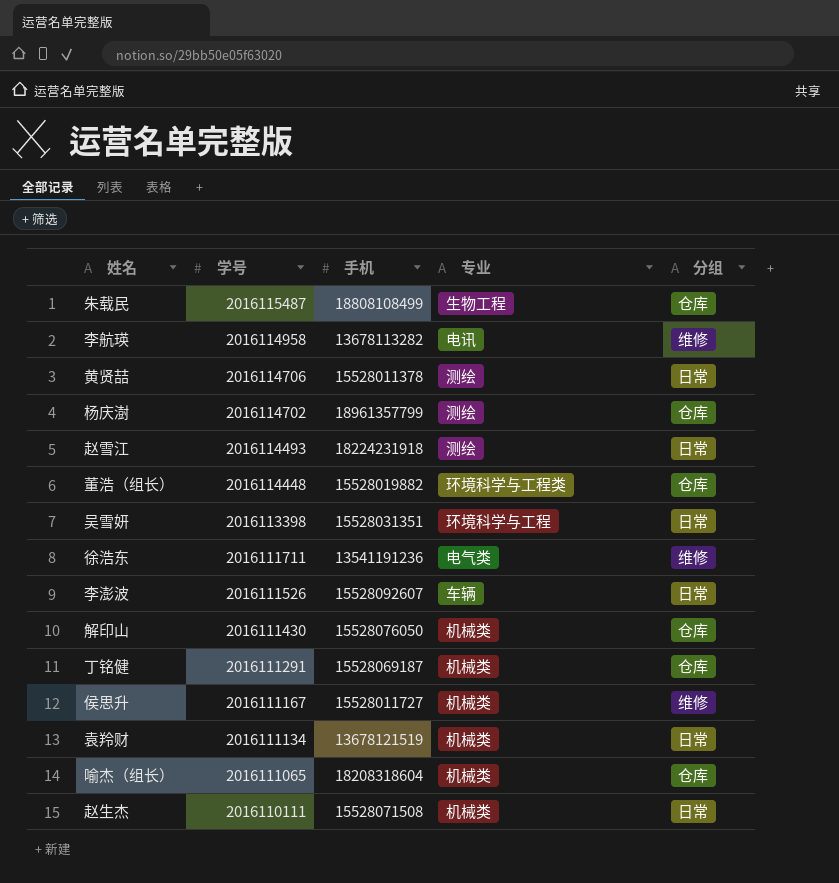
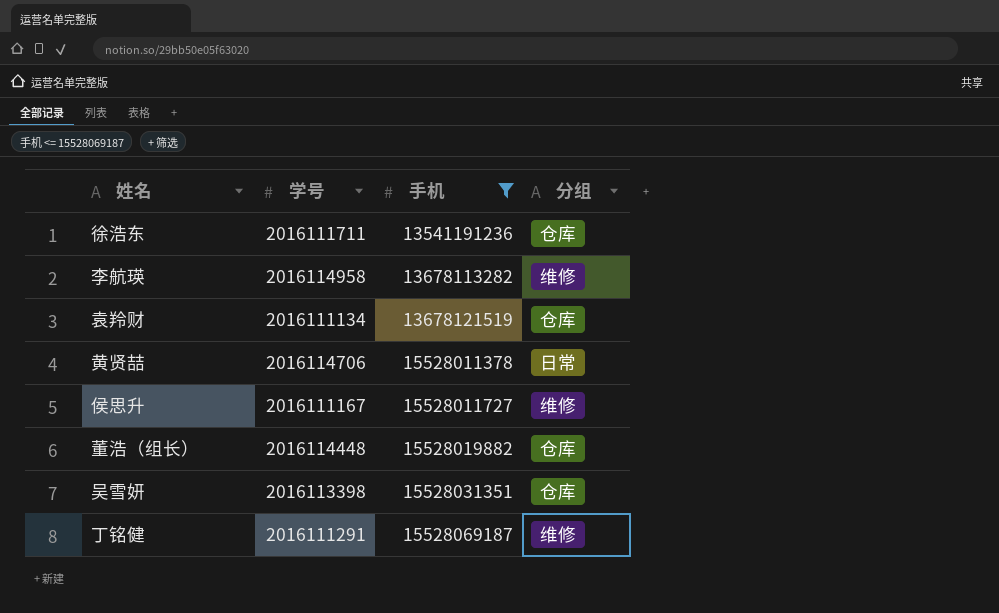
filter: none -> 手机 <= 15528069187
row order: 学号 descending -> 手机 ascending
column 专业 | position: 4 -> none
徐浩东 | 分组: 维修 -> 仓库
袁羚财 | 分组: 日常 -> 仓库
吴雪妍 | 分组: 日常 -> 仓库
丁铭健 | 分组: 仓库 -> 维修

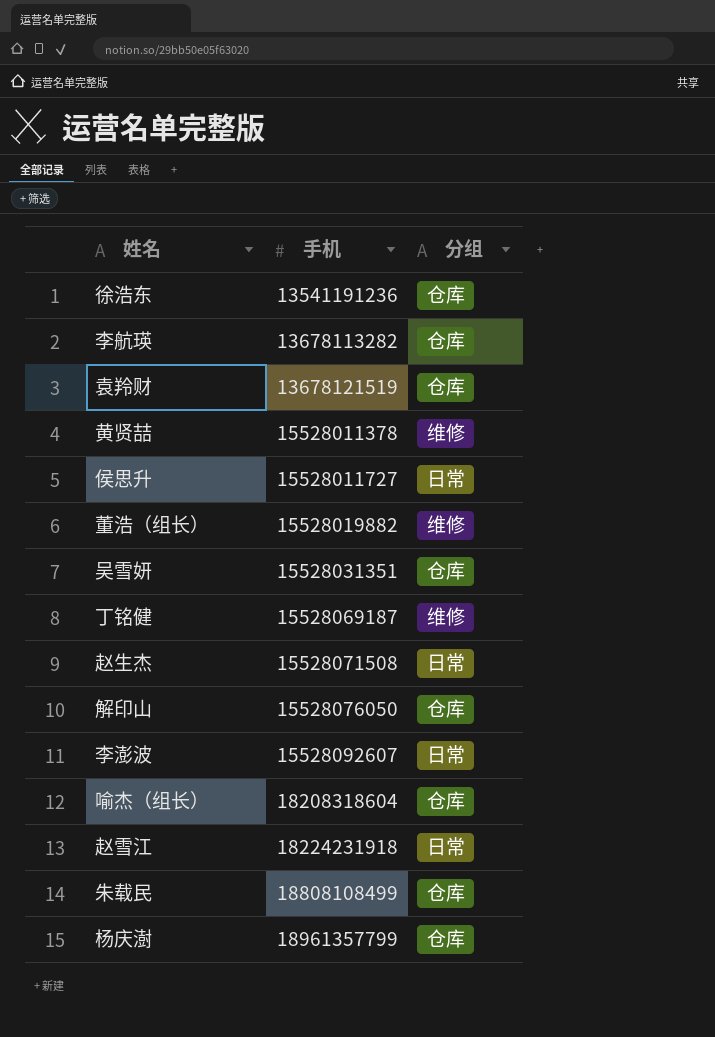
filter: 手机 <= 15528069187 -> none
column 学号 | position: 2 -> none
李航瑛 | 分组: 维修 -> 仓库
黄贤喆 | 分组: 日常 -> 维修
侯思升 | 分组: 维修 -> 日常
董浩（组长） | 分组: 仓库 -> 维修

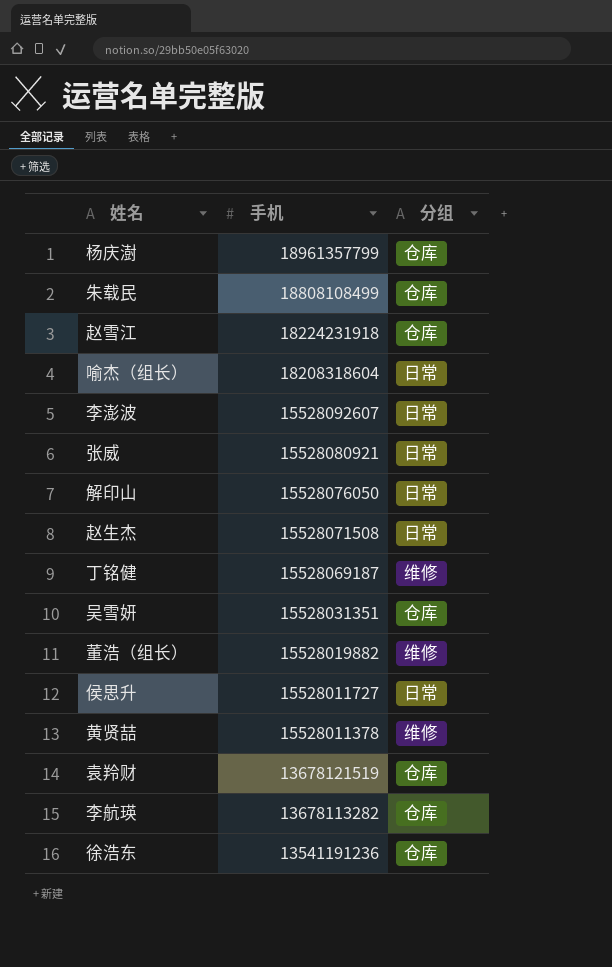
row order: 手机 ascending -> 手机 descending
赵雪江 | 分组: 日常 -> 仓库
喻杰（组长） | 分组: 仓库 -> 日常
row 张威: none -> 15528080921 | 日常
解印山 | 分组: 仓库 -> 日常

